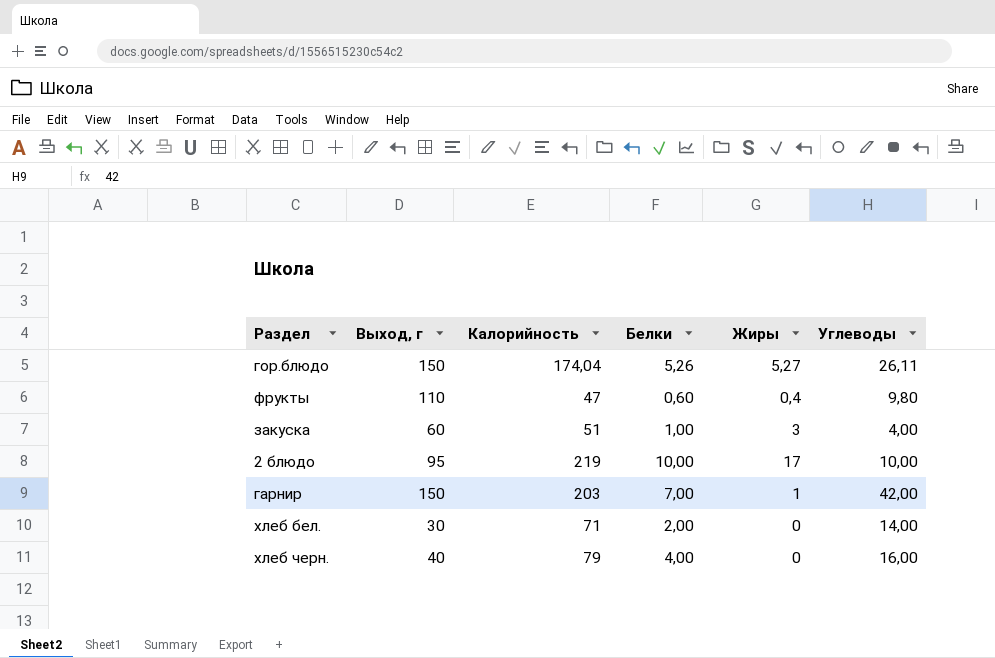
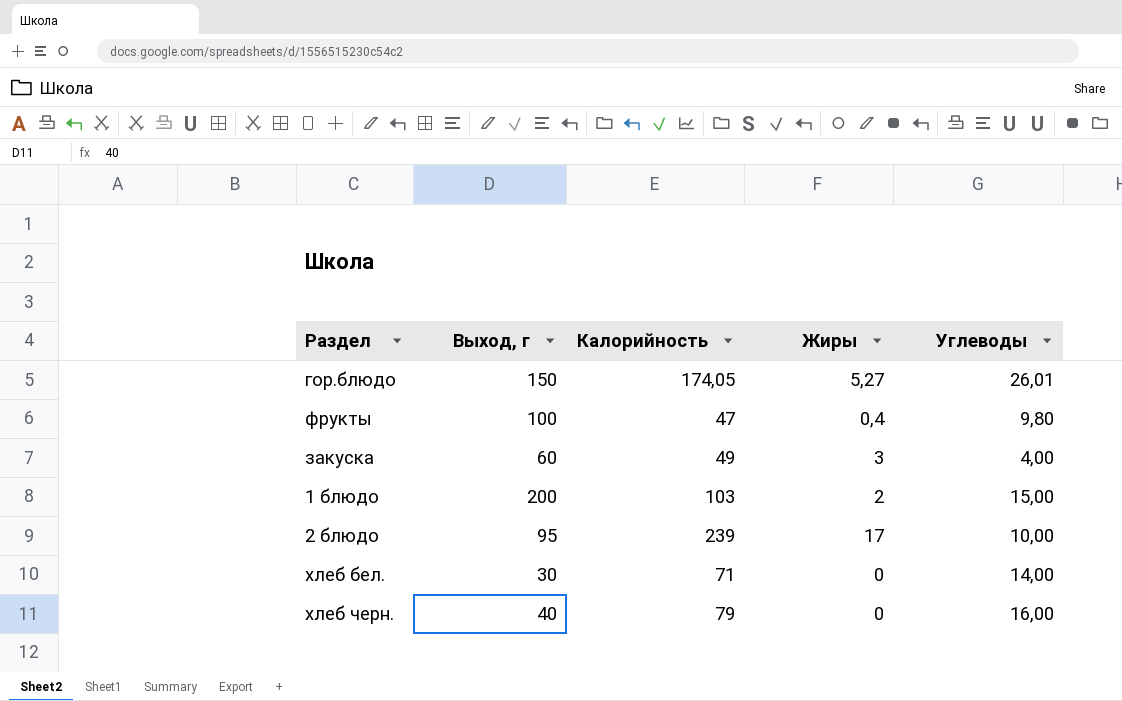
column Белки | position: 4 -> none
row гарнир: 150 | 203 | 7,00 | 1 | 42,00 -> none
гор.блюдо | Калорийность: 174,04 -> 174,05
гор.блюдо | Углеводы: 26,11 -> 26,01
фрукты | Выход, г: 110 -> 100
закуска | Калорийность: 51 -> 49
row 1 блюдо: none -> 200 | 103 | 2 | 15,00
2 блюдо | Калорийность: 219 -> 239

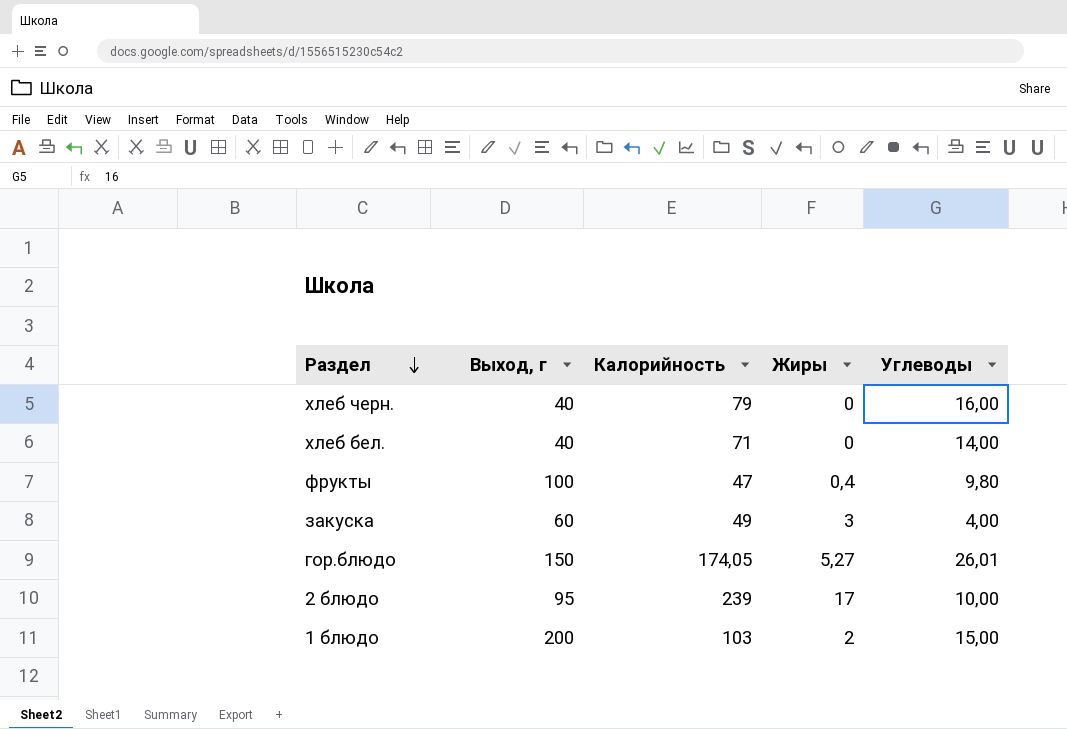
row order: none -> Раздел descending
хлеб бел. | Выход, г: 30 -> 40

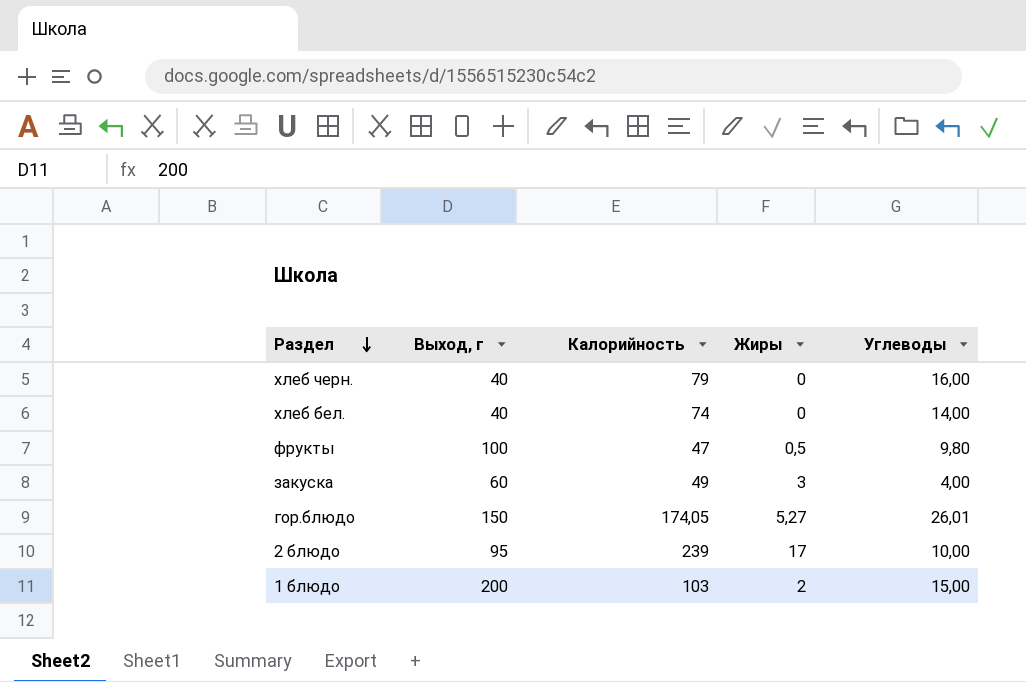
хлеб бел. | Калорийность: 71 -> 74
фрукты | Жиры: 0,4 -> 0,5

